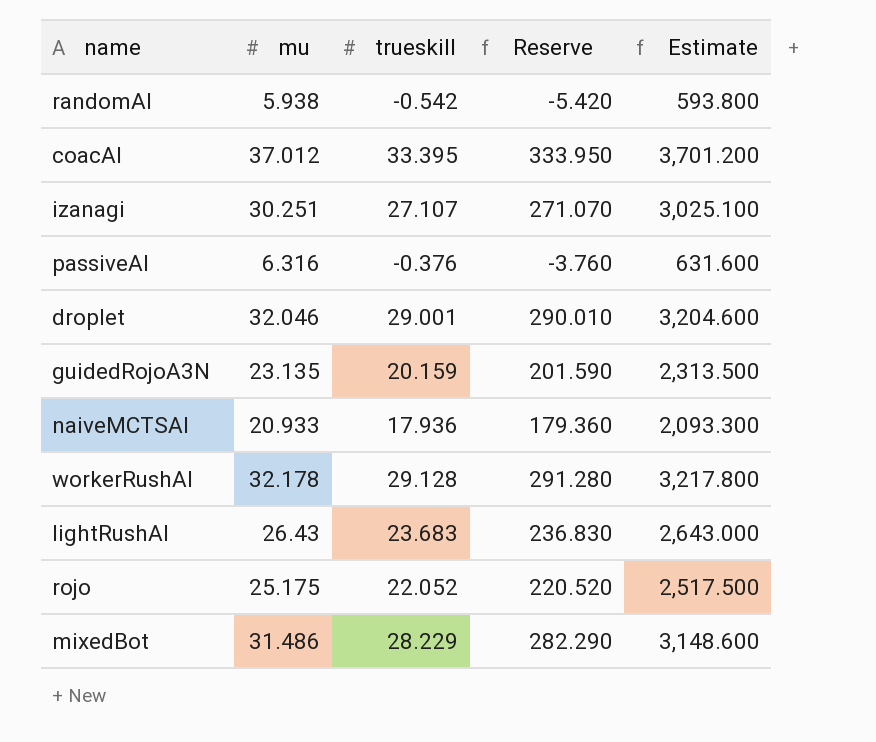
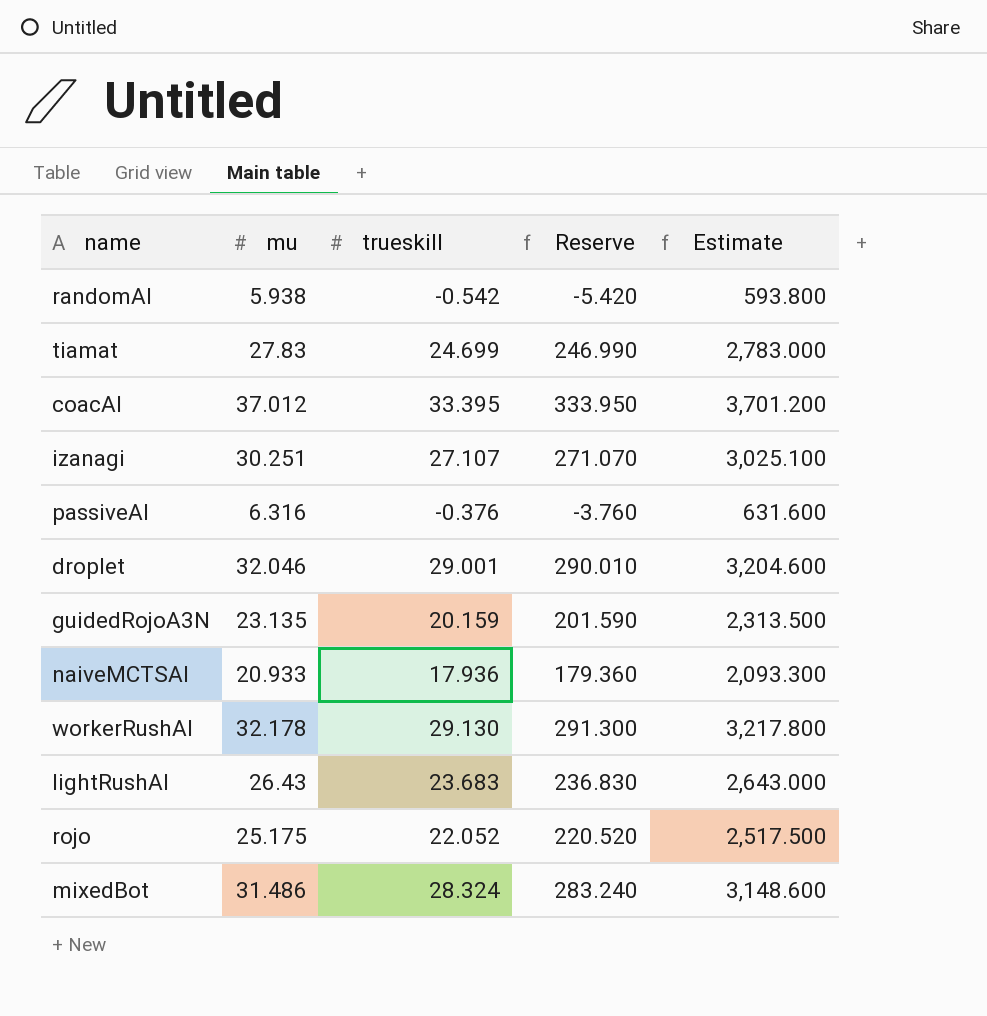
row tiamat: none -> 27.83 | 24.699 | 246.990 | 2,783.000
workerRushAI | trueskill: 29.128 -> 29.130
workerRushAI | Reserve: 291.280 -> 291.300
mixedBot | trueskill: 28.229 -> 28.324
mixedBot | Reserve: 282.290 -> 283.240

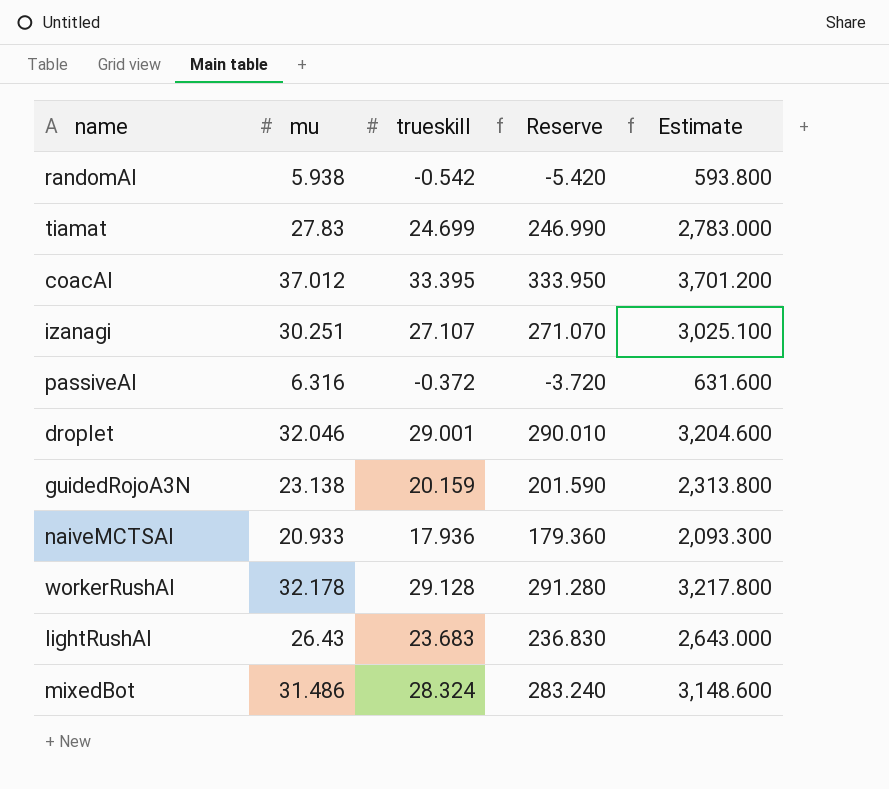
row rojo: 25.175 | 22.052 | 220.520 | 2,517.500 -> none
passiveAI | trueskill: -0.376 -> -0.372
passiveAI | Reserve: -3.760 -> -3.720
guidedRojoA3N | mu: 23.135 -> 23.138
guidedRojoA3N | Estimate: 2,313.500 -> 2,313.800
workerRushAI | trueskill: 29.130 -> 29.128
workerRushAI | Reserve: 291.300 -> 291.280

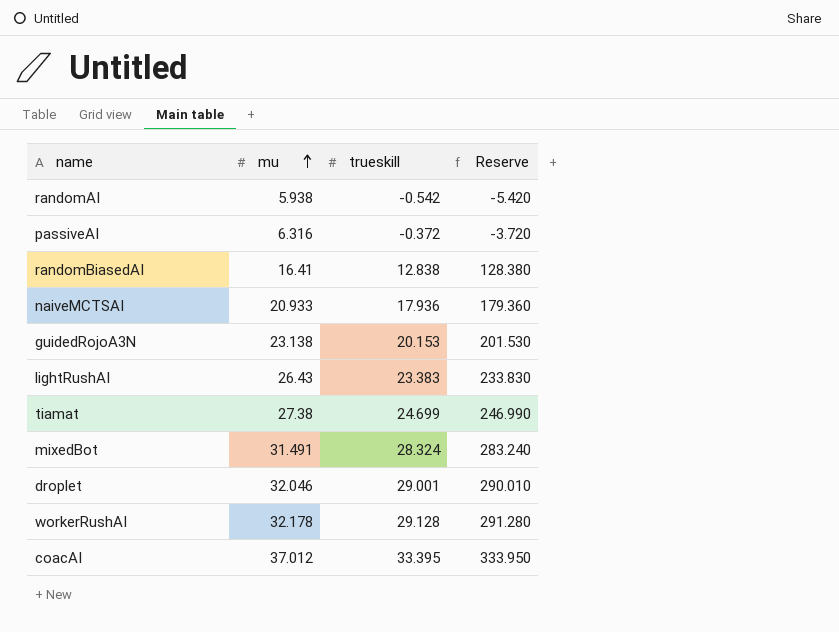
row order: none -> mu ascending
column Estimate | formula: [mu] * 100 -> none
row izanagi: 30.251 | 27.107 | 271.070 | 3,025.100 -> none
row randomBiasedAI: none -> 16.41 | 12.838 | 128.380
guidedRojoA3N | trueskill: 20.159 -> 20.153
guidedRojoA3N | Reserve: 201.590 -> 201.530
lightRushAI | trueskill: 23.683 -> 23.383
lightRushAI | Reserve: 236.830 -> 233.830
tiamat | mu: 27.83 -> 27.38
mixedBot | mu: 31.486 -> 31.491

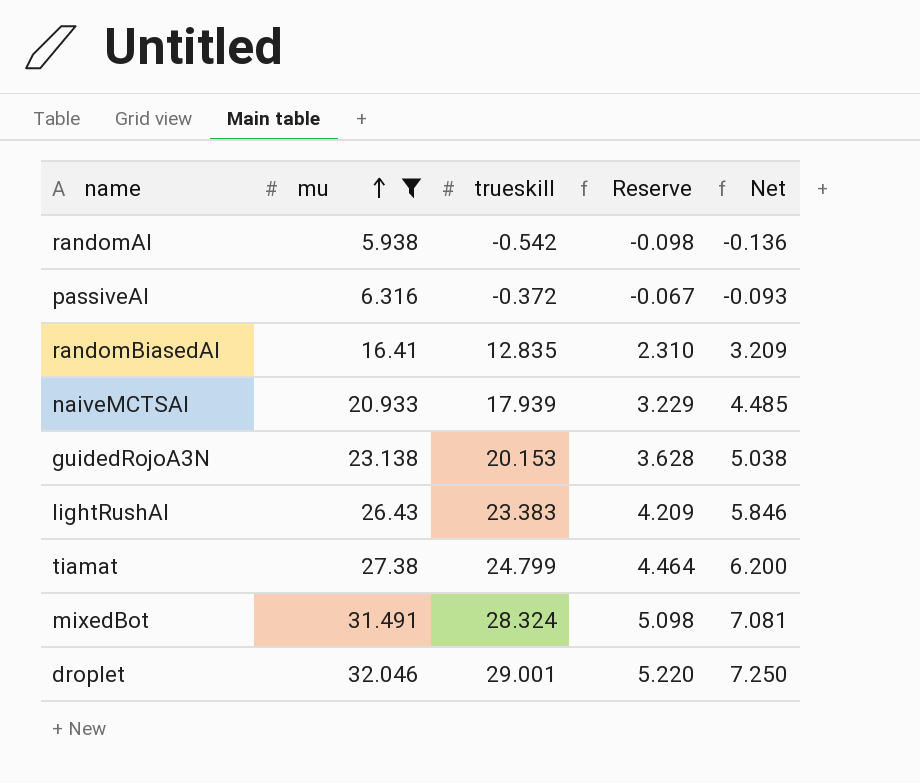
filter: none -> mu <= 32.046
column Reserve | formula: [trueskill] * 10 -> [trueskill] * 0.18
column Net | formula: none -> [trueskill] * 0.25
randomBiasedAI | trueskill: 12.838 -> 12.835
naiveMCTSAI | trueskill: 17.936 -> 17.939
tiamat | trueskill: 24.699 -> 24.799

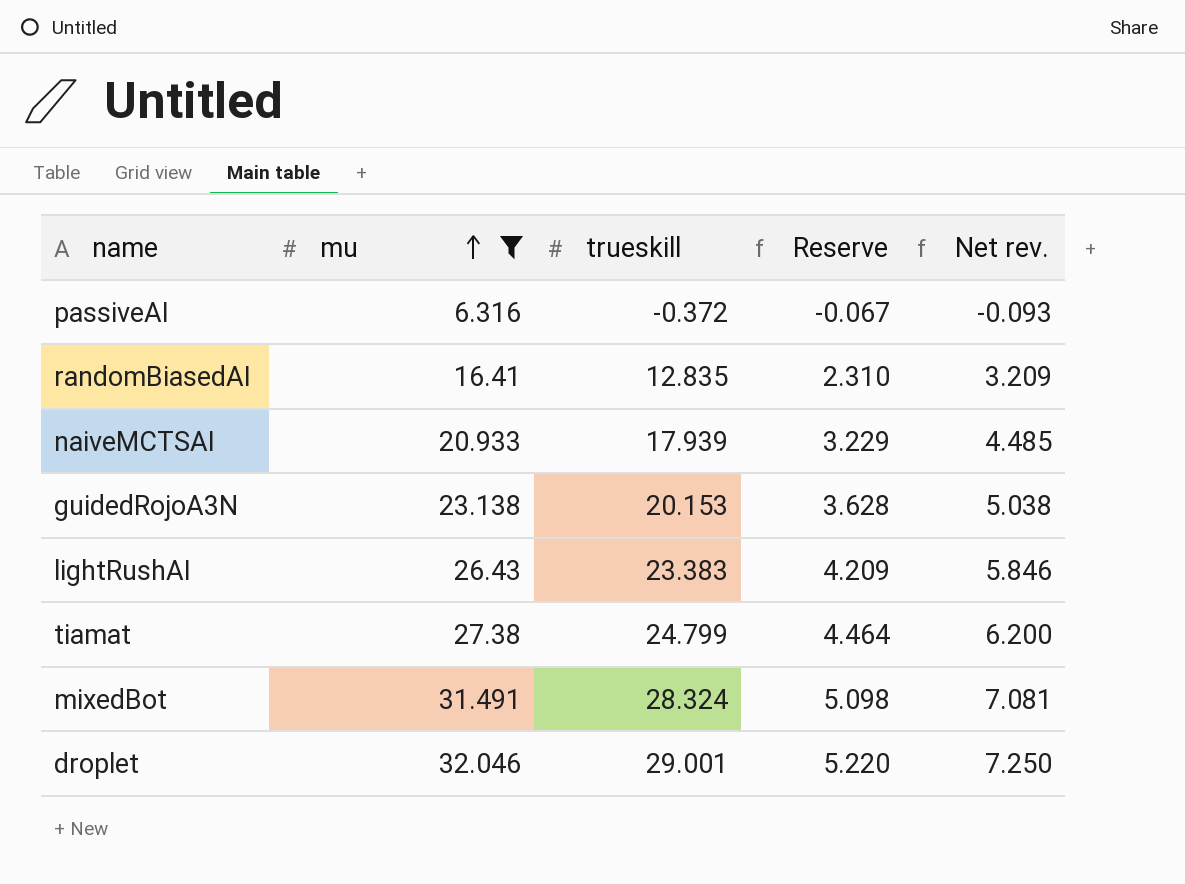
column name: Net -> Net rev.
row randomAI: 5.938 | -0.542 | -0.098 | -0.136 -> none

